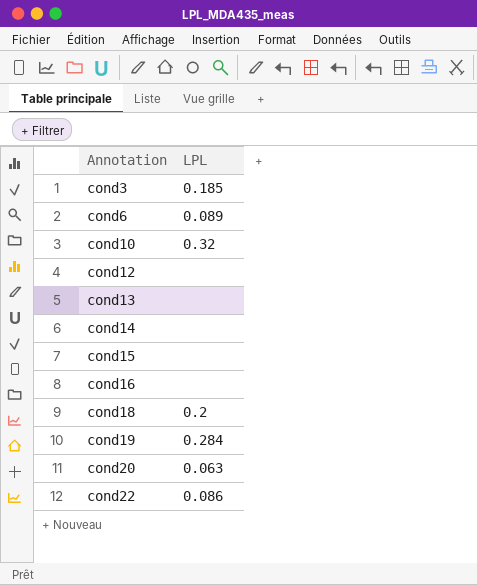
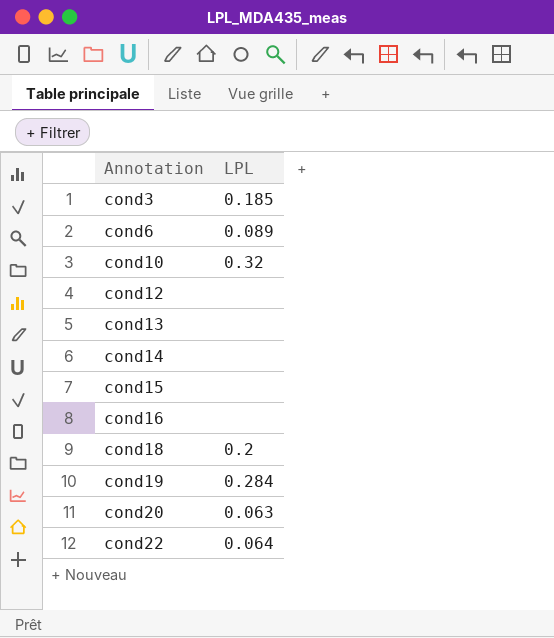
cond22 | LPL: 0.086 -> 0.064

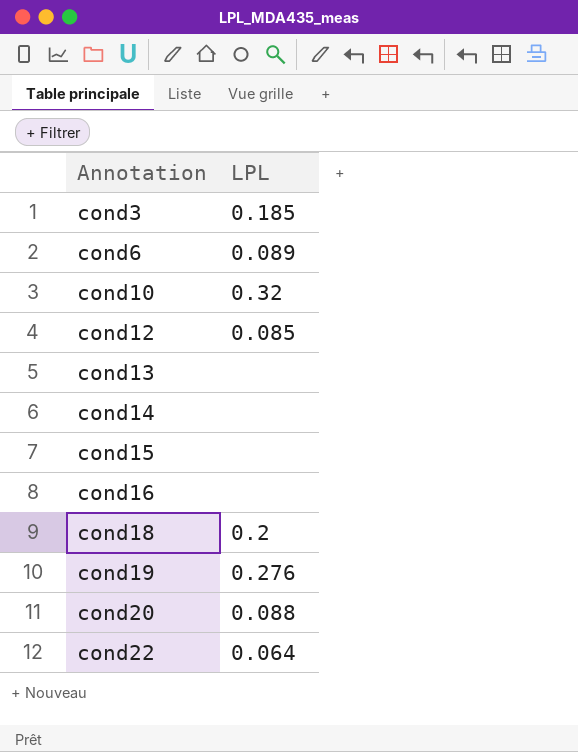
cond12 | LPL: none -> 0.085
cond19 | LPL: 0.284 -> 0.276
cond20 | LPL: 0.063 -> 0.088

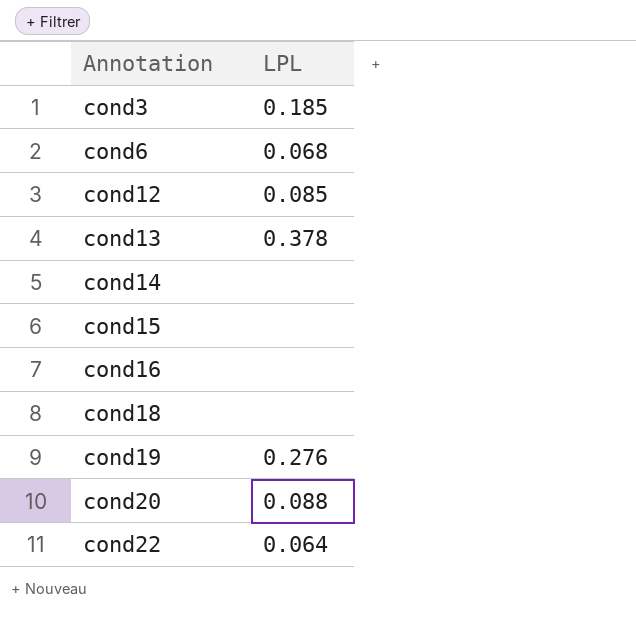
row cond10: 0.32 -> none
cond6 | LPL: 0.089 -> 0.068
cond13 | LPL: none -> 0.378
cond18 | LPL: 0.2 -> none

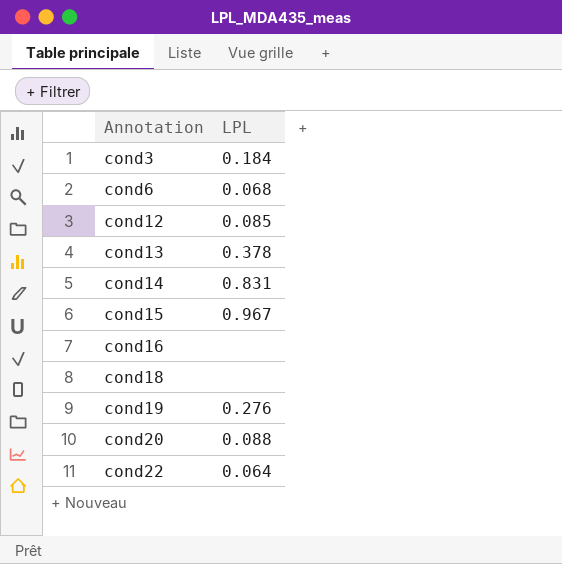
cond3 | LPL: 0.185 -> 0.184
cond14 | LPL: none -> 0.831
cond15 | LPL: none -> 0.967

